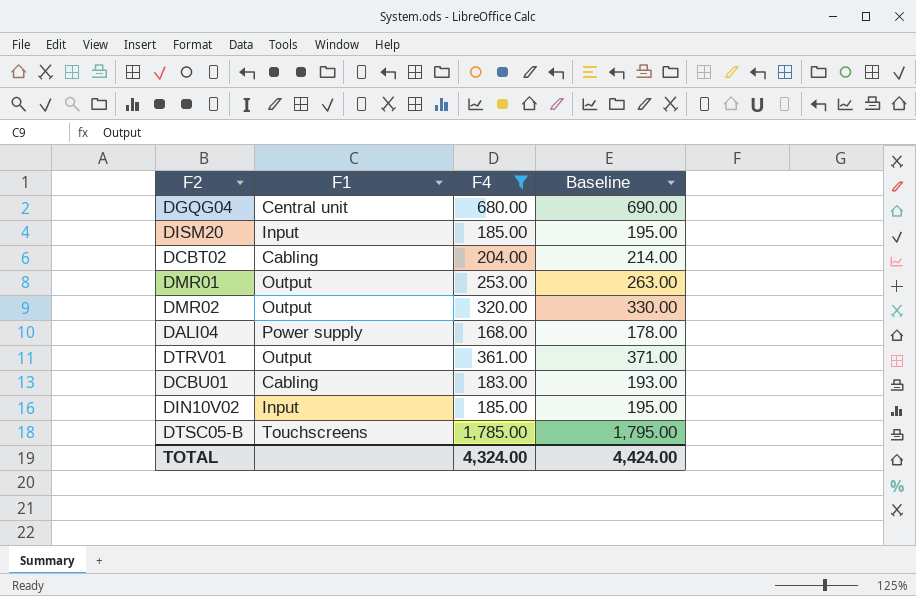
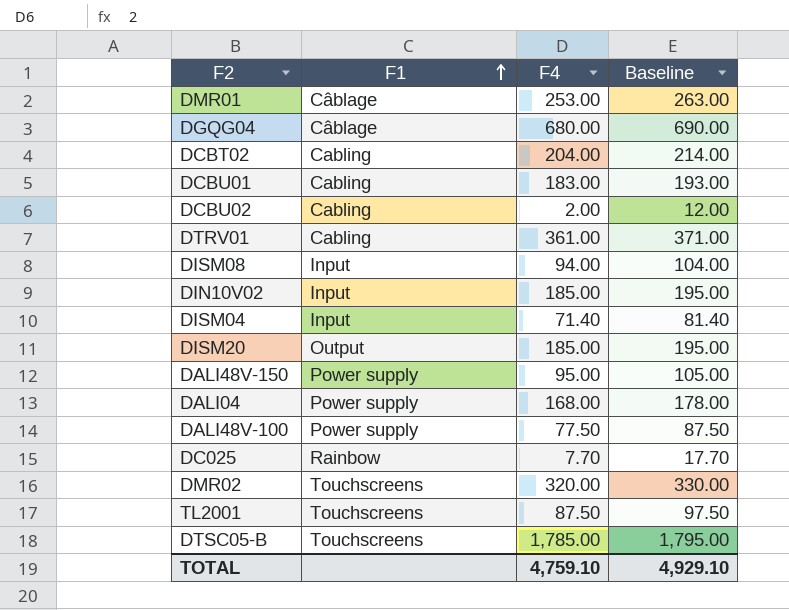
filter: F4 >= 168.00 -> none
row order: none -> F1 ascending
DMR01 | F1: Output -> Câblage
DGQG04 | F1: Central unit -> Câblage
DTRV01 | F1: Output -> Cabling
DISM20 | F1: Input -> Output
DMR02 | F1: Output -> Touchscreens
TOTAL | F4: 4,324.00 -> 4,759.10
TOTAL | Baseline: 4,424.00 -> 4,929.10

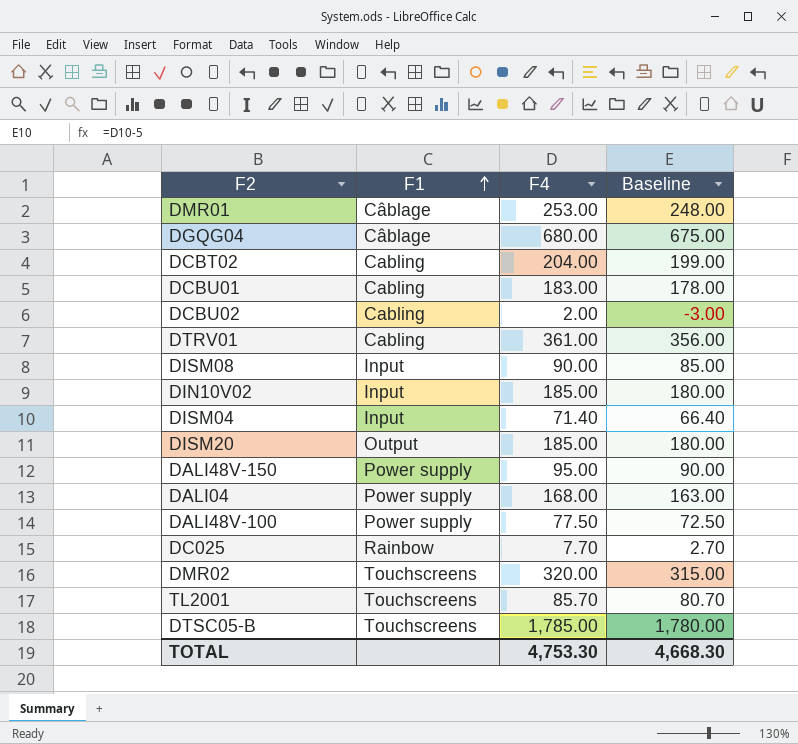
column Baseline | formula: [F4] + 10 -> [F4] - 5
DISM08 | F4: 94.00 -> 90.00
TL2001 | F4: 87.50 -> 85.70
TOTAL | F4: 4,759.10 -> 4,753.30
TOTAL | Baseline: 4,929.10 -> 4,668.30

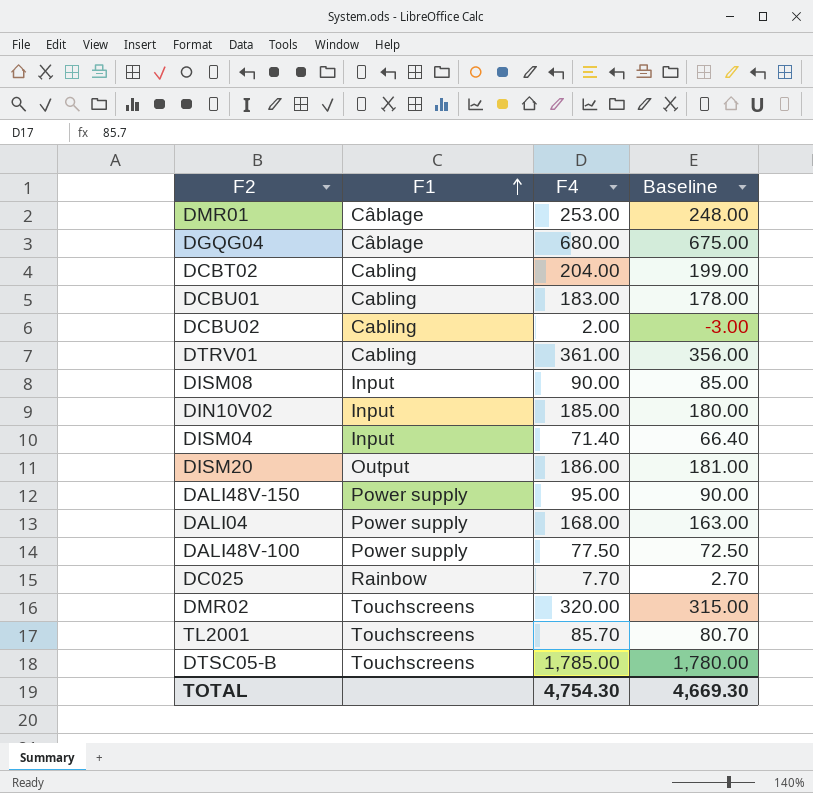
DISM20 | F4: 185.00 -> 186.00
DISM20 | Baseline: 180.00 -> 181.00
TOTAL | F4: 4,753.30 -> 4,754.30
TOTAL | Baseline: 4,668.30 -> 4,669.30

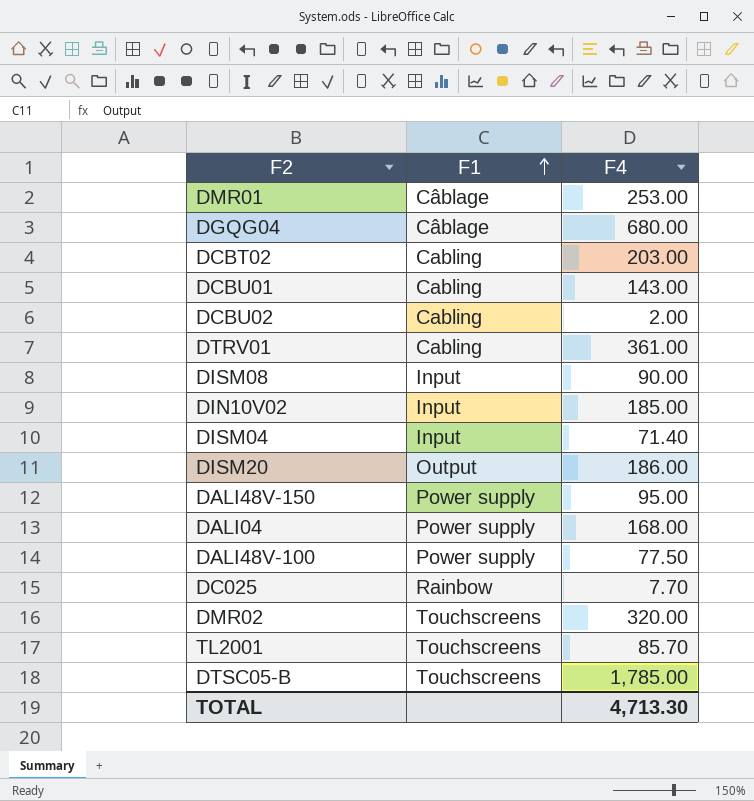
column Baseline | formula: [F4] - 5 -> none
DCBT02 | F4: 204.00 -> 203.00
DCBU01 | F4: 183.00 -> 143.00
TOTAL | F4: 4,754.30 -> 4,713.30

